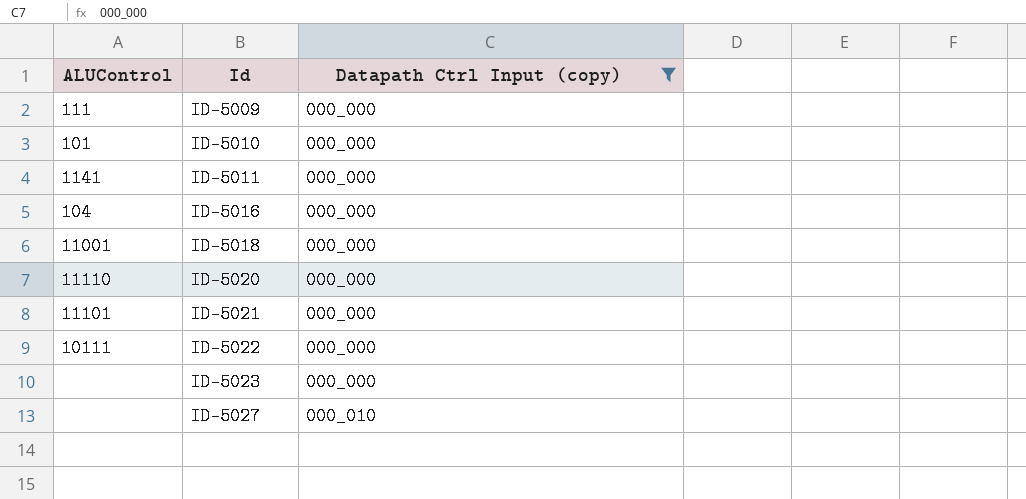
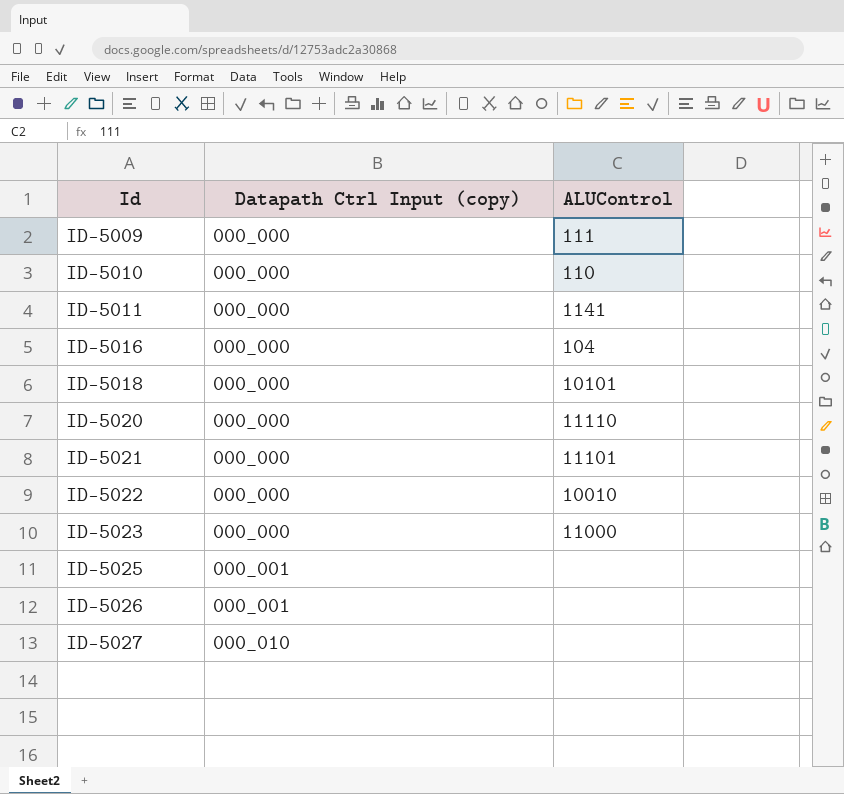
filter: Datapath Ctrl Input (copy) != 000_001 -> none
column ALUControl | position: 1 -> 3
ID-5010 | ALUControl: 101 -> 110
ID-5018 | ALUControl: 11001 -> 10101
ID-5022 | ALUControl: 10111 -> 10010
ID-5023 | ALUControl: none -> 11000

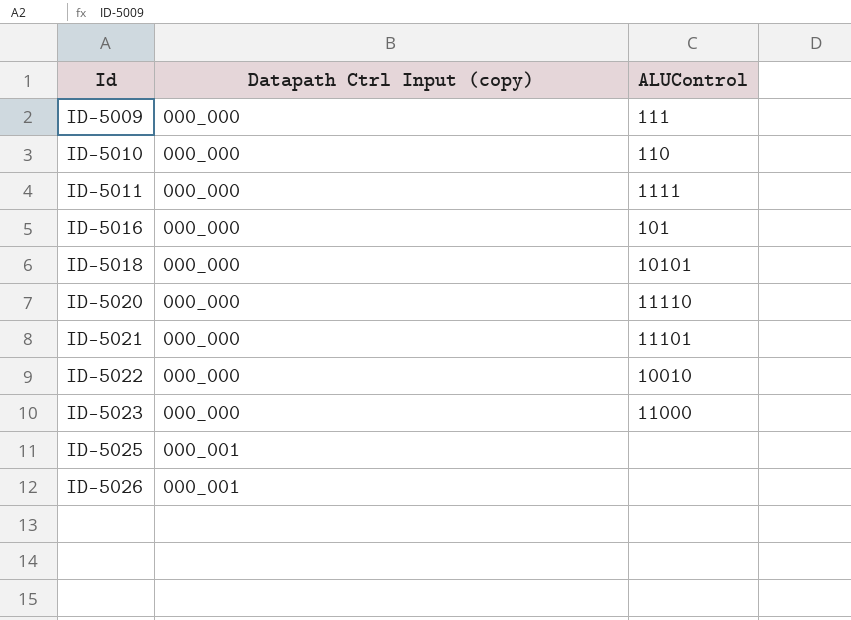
row ID-5027: 000_010 | none -> none
ID-5011 | ALUControl: 1141 -> 1111
ID-5016 | ALUControl: 104 -> 101

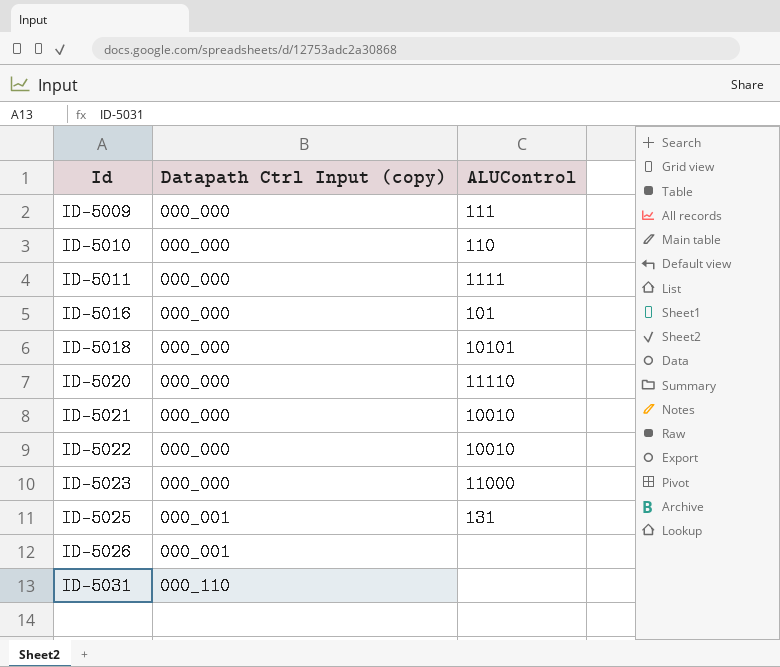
ID-5021 | ALUControl: 11101 -> 10010
ID-5025 | ALUControl: none -> 131
row ID-5031: none -> 000_110 | none

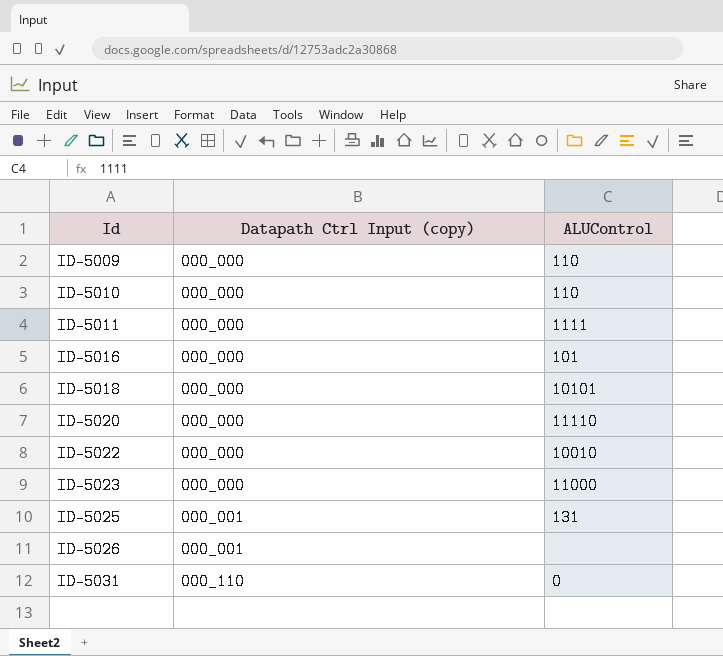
row ID-5021: 000_000 | 10010 -> none
ID-5009 | ALUControl: 111 -> 110
ID-5031 | ALUControl: none -> 0

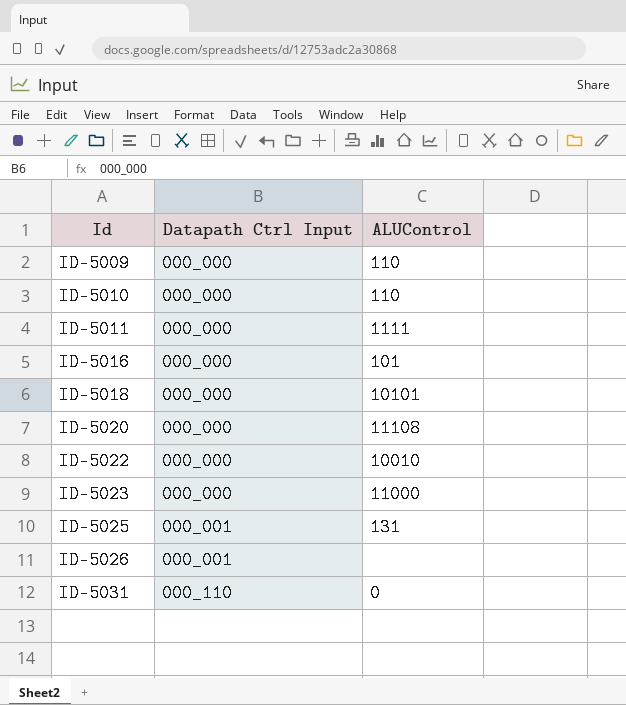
column name: Datapath Ctrl Input (copy) -> Datapath Ctrl Input
ID-5020 | ALUControl: 11110 -> 11108

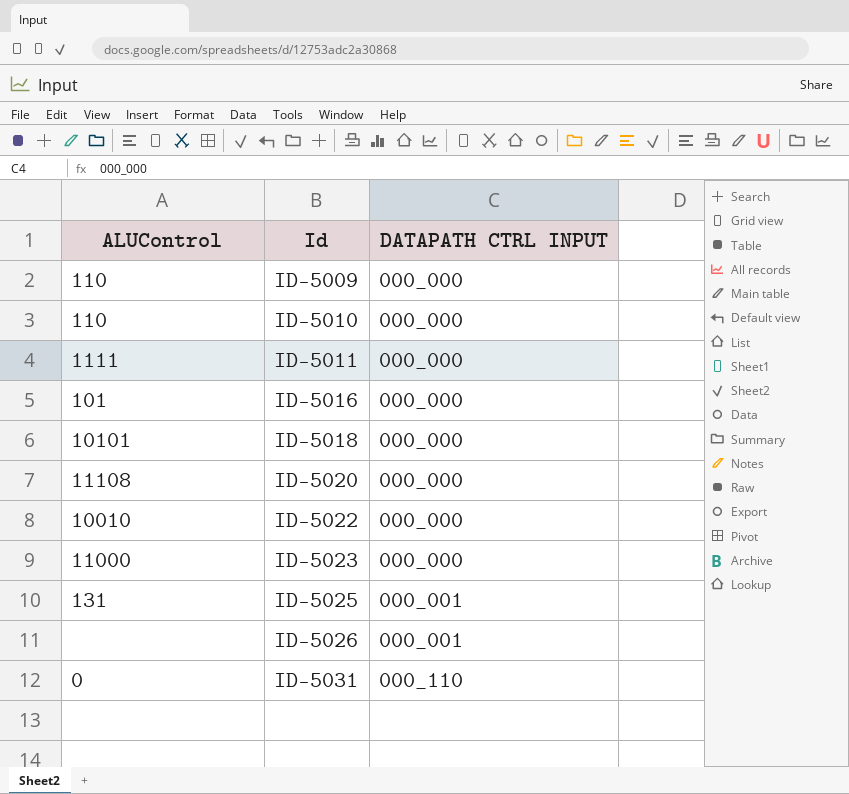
column ALUControl | position: 3 -> 1
column name: Datapath Ctrl Input -> DATAPATH CTRL INPUT

